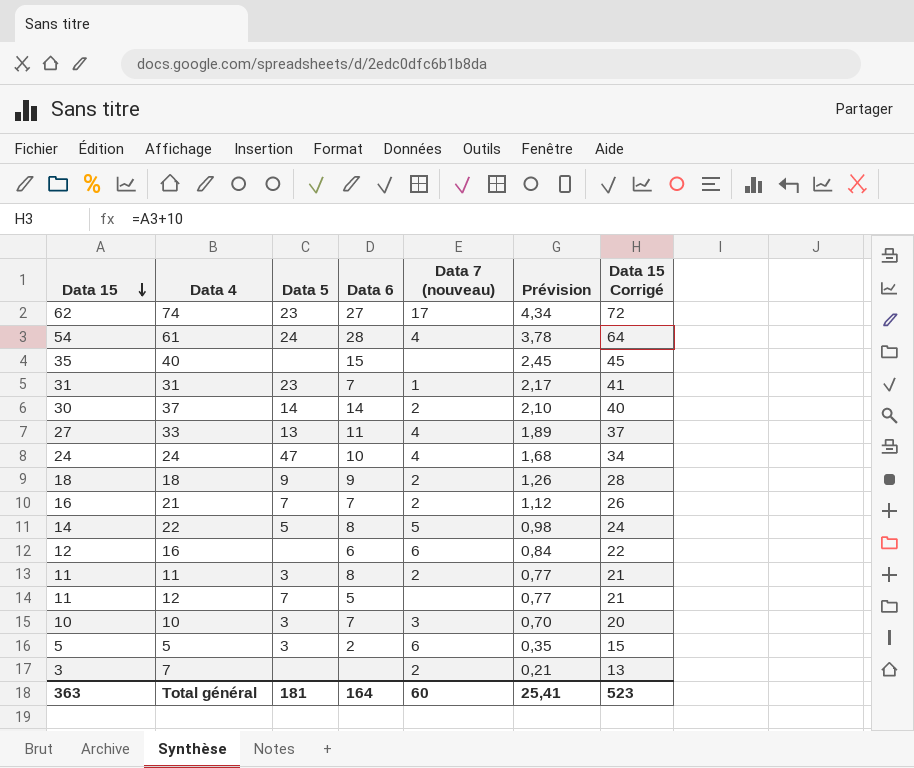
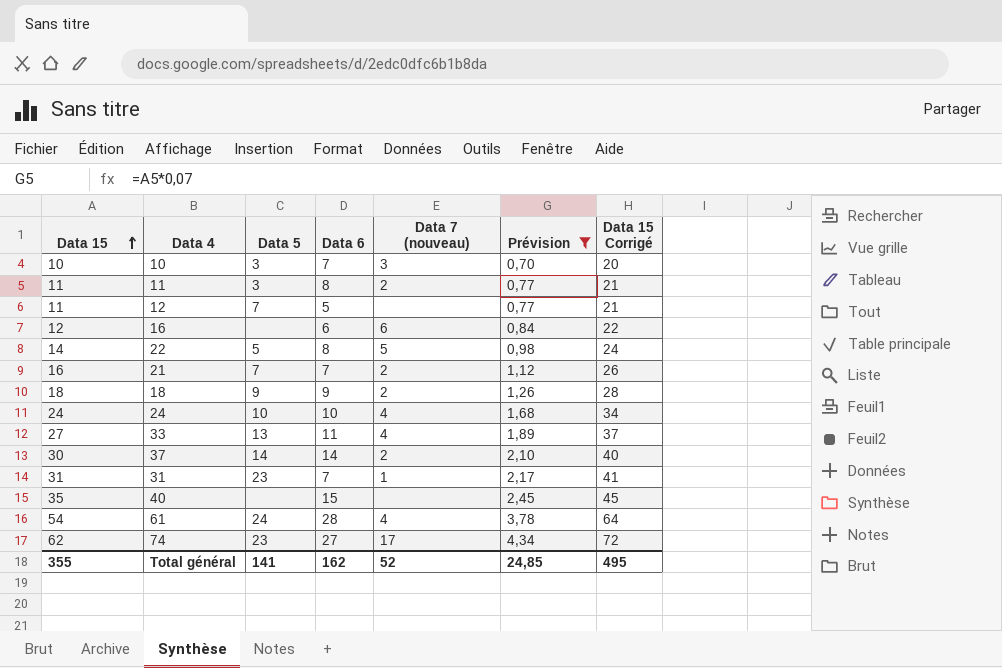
filter: none -> Prévision >= 0,70
row order: Data 15 descending -> Data 15 ascending
24 | Data 5: 47 -> 10
Total général | Data 15: 363 -> 355
Total général | Data 5: 181 -> 141
Total général | Data 6: 164 -> 162
Total général | Data 7 (nouveau): 60 -> 52
Total général | Prévision: 25,41 -> 24,85
Total général | Data 15 Corrigé: 523 -> 495

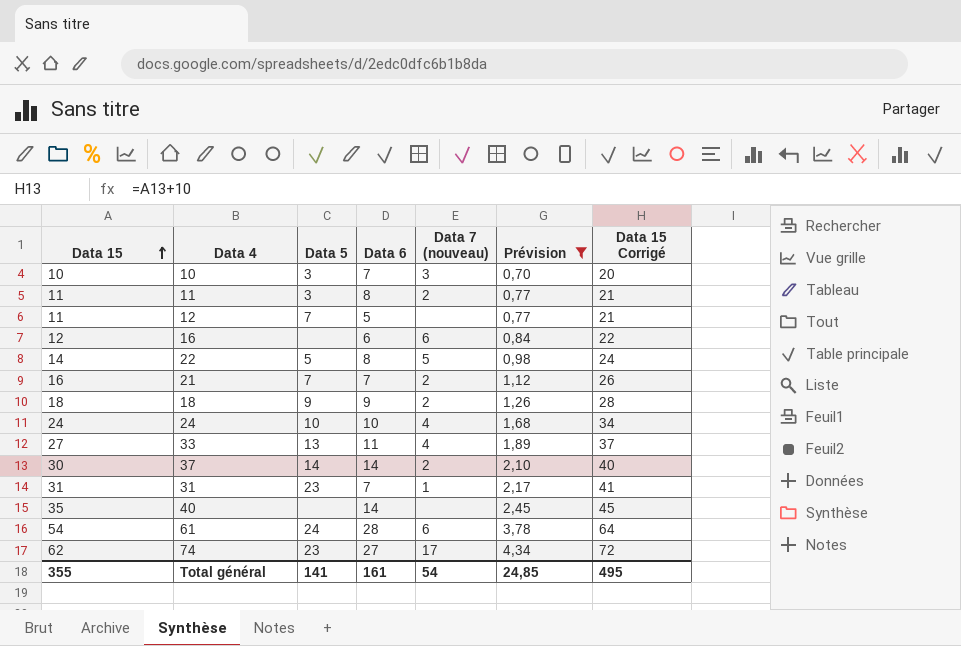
40 | Data 6: 15 -> 14
61 | Data 7 (nouveau): 4 -> 6
Total général | Data 6: 162 -> 161
Total général | Data 7 (nouveau): 52 -> 54

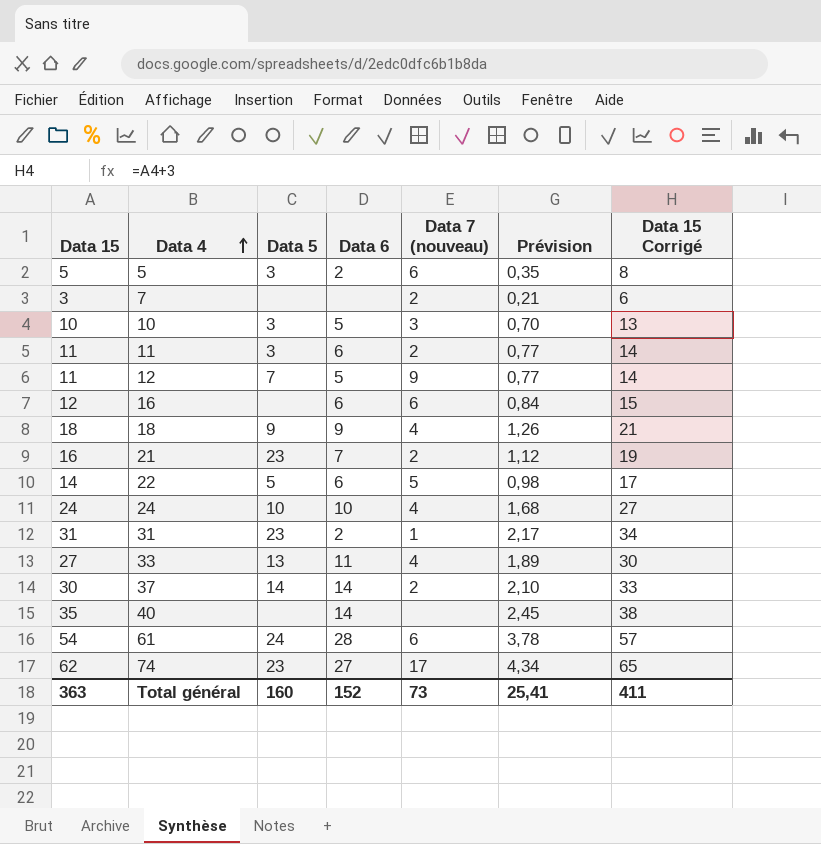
filter: Prévision >= 0,70 -> none
row order: Data 15 ascending -> Data 4 ascending
column Data 15 Corrigé | formula: [Data 15] + 10 -> [Data 15] + 3
10 | Data 6: 7 -> 5
11 | Data 6: 8 -> 6
12 | Data 7 (nouveau): none -> 9
18 | Data 7 (nouveau): 2 -> 4
21 | Data 5: 7 -> 23
22 | Data 6: 8 -> 6
31 | Data 6: 7 -> 2
Total général | Data 15: 355 -> 363
Total général | Data 5: 141 -> 160
Total général | Data 6: 161 -> 152
Total général | Data 7 (nouveau): 54 -> 73
Total général | Prévision: 24,85 -> 25,41
Total général | Data 15 Corrigé: 495 -> 411

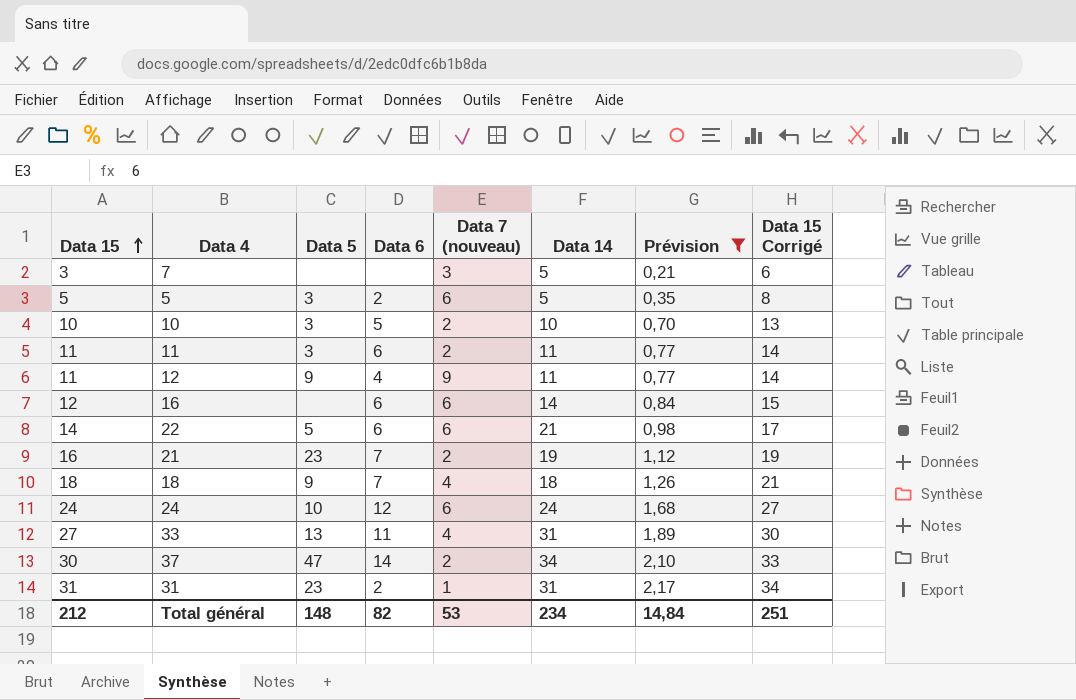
filter: none -> Prévision <= 2,17
row order: Data 4 ascending -> Data 15 ascending
column Data 14 | position: none -> 6
7 | Data 7 (nouveau): 2 -> 3
10 | Data 7 (nouveau): 3 -> 2
12 | Data 5: 7 -> 9
12 | Data 6: 5 -> 4
22 | Data 7 (nouveau): 5 -> 6
18 | Data 6: 9 -> 7
24 | Data 6: 10 -> 12
24 | Data 7 (nouveau): 4 -> 6
37 | Data 5: 14 -> 47
Total général | Data 15: 363 -> 212
Total général | Data 5: 160 -> 148
Total général | Data 6: 152 -> 82
Total général | Data 7 (nouveau): 73 -> 53
Total général | Prévision: 25,41 -> 14,84
Total général | Data 15 Corrigé: 411 -> 251

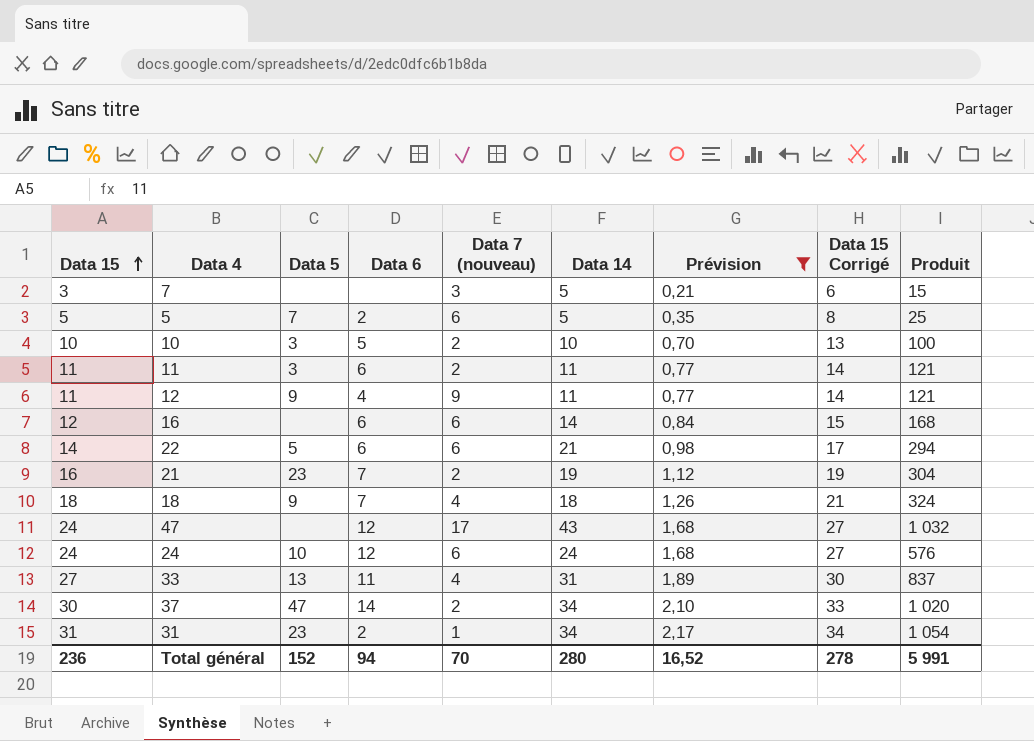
column Produit | formula: none -> [Data 15] * [Data 14]
5 | Data 5: 3 -> 7
row 47: none -> 24 | none | 12 | 17 | 43 | 1,68 | 27 | 1 032
31 | Data 14: 31 -> 34
Total général | Data 15: 212 -> 236
Total général | Data 5: 148 -> 152
Total général | Data 6: 82 -> 94
Total général | Data 7 (nouveau): 53 -> 70
Total général | Data 14: 234 -> 280
Total général | Prévision: 14,84 -> 16,52
Total général | Data 15 Corrigé: 251 -> 278

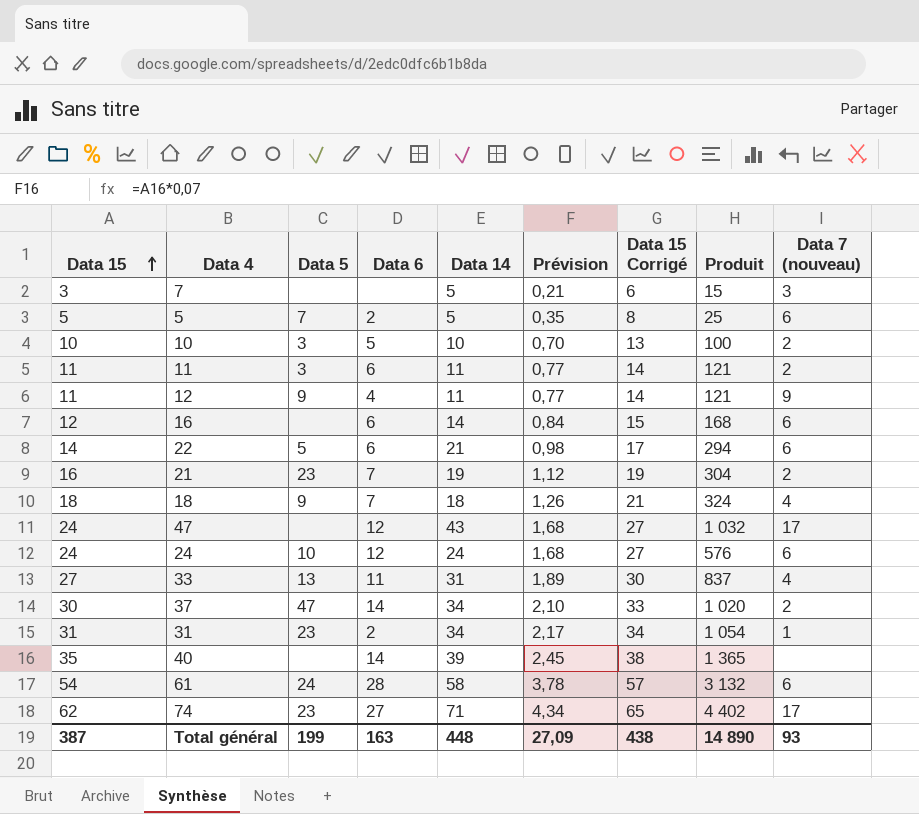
filter: Prévision <= 2,17 -> none
column Data 7 (nouveau) | position: 5 -> 9
Total général | Data 15: 236 -> 387
Total général | Data 5: 152 -> 199
Total général | Data 6: 94 -> 163
Total général | Data 14: 280 -> 448
Total général | Prévision: 16,52 -> 27,09
Total général | Data 15 Corrigé: 278 -> 438
Total général | Produit: 5 991 -> 14 890
Total général | Data 7 (nouveau): 70 -> 93

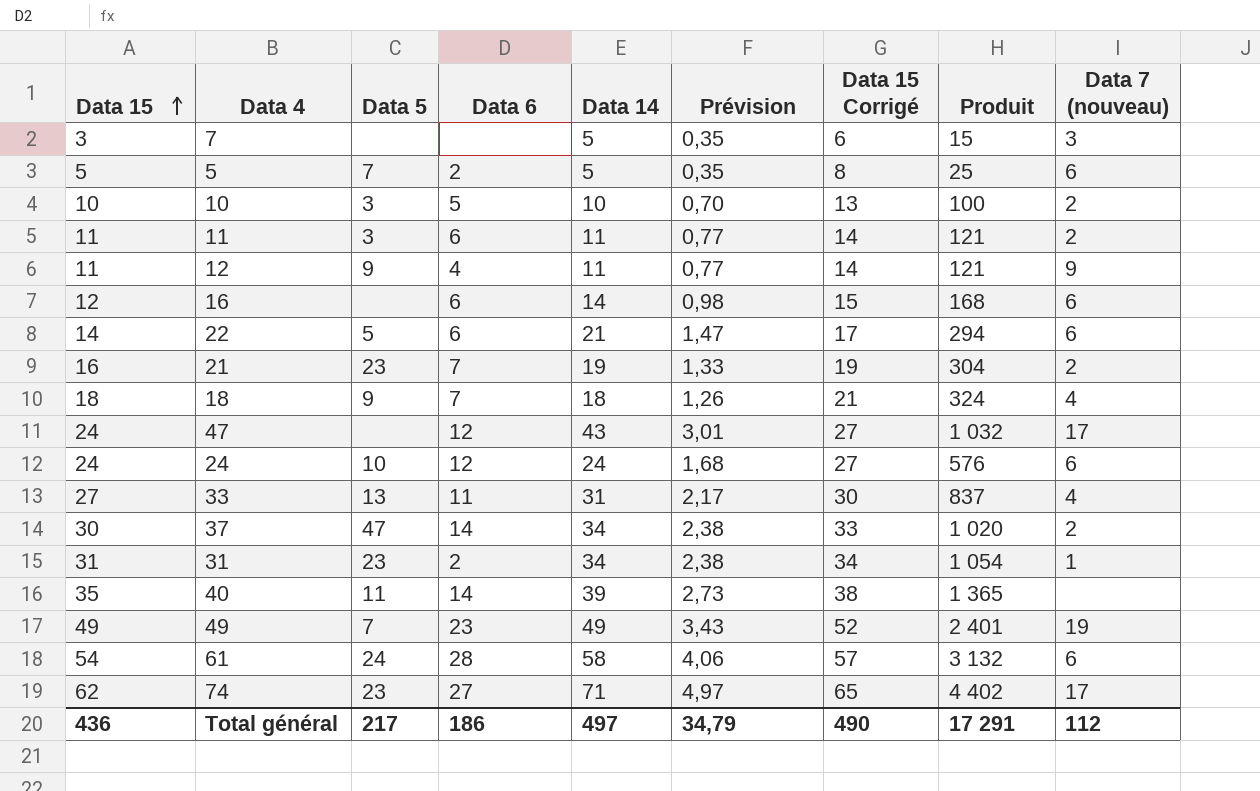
column Prévision | formula: [Data 15] * 0,07 -> [Data 14] * 0,07
40 | Data 5: none -> 11
row 49: none -> 49 | 7 | 23 | 49 | 3,43 | 52 | 2 401 | 19
Total général | Data 15: 387 -> 436
Total général | Data 5: 199 -> 217
Total général | Data 6: 163 -> 186
Total général | Data 14: 448 -> 497
Total général | Prévision: 27,09 -> 34,79
Total général | Data 15 Corrigé: 438 -> 490
Total général | Produit: 14 890 -> 17 291
Total général | Data 7 (nouveau): 93 -> 112

